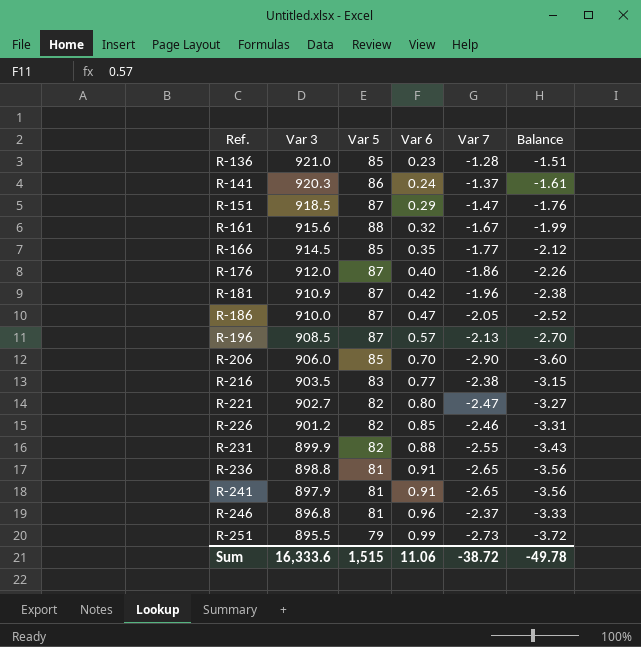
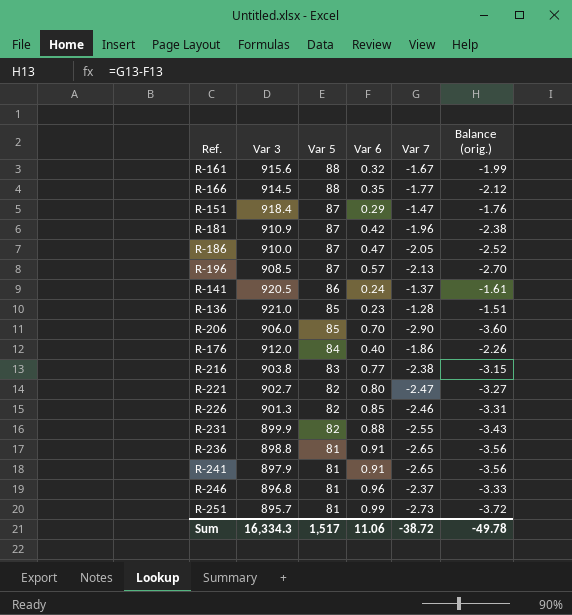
row order: Ref. ascending -> Var 5 descending
column name: Balance -> Balance (orig.)
R-166 | Var 5: 85 -> 88
R-151 | Var 3: 918.5 -> 918.4
R-141 | Var 3: 920.3 -> 920.5
R-176 | Var 5: 87 -> 84
R-216 | Var 3: 903.5 -> 903.8
R-226 | Var 3: 901.2 -> 901.3
R-251 | Var 3: 895.5 -> 895.7
R-251 | Var 5: 79 -> 81
Sum | Var 3: 16,333.6 -> 16,334.3
Sum | Var 5: 1,515 -> 1,517

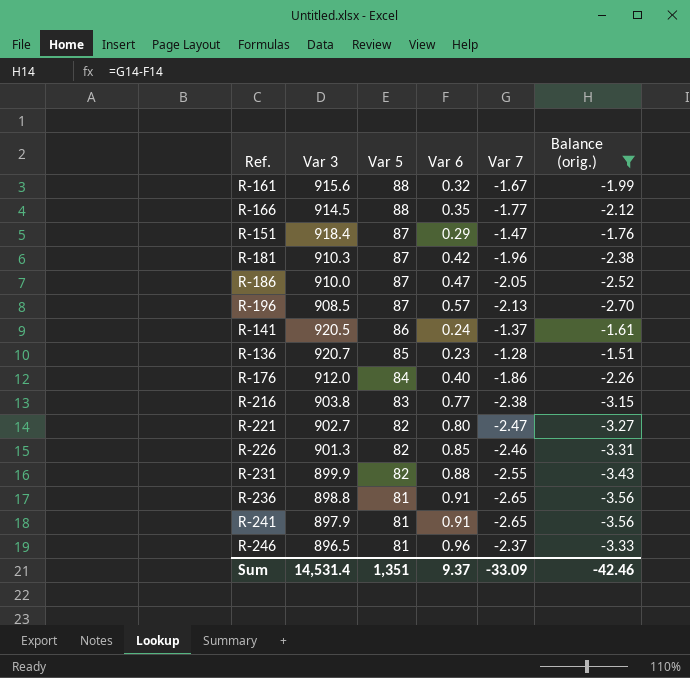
filter: none -> Balance (orig.) >= -3.56
R-181 | Var 3: 910.9 -> 910.3
R-136 | Var 3: 921.0 -> 920.7
R-246 | Var 3: 896.8 -> 896.5
Sum | Var 3: 16,334.3 -> 14,531.4
Sum | Var 5: 1,517 -> 1,351
Sum | Var 6: 11.06 -> 9.37
Sum | Var 7: -38.72 -> -33.09
Sum | Balance (orig.): -49.78 -> -42.46

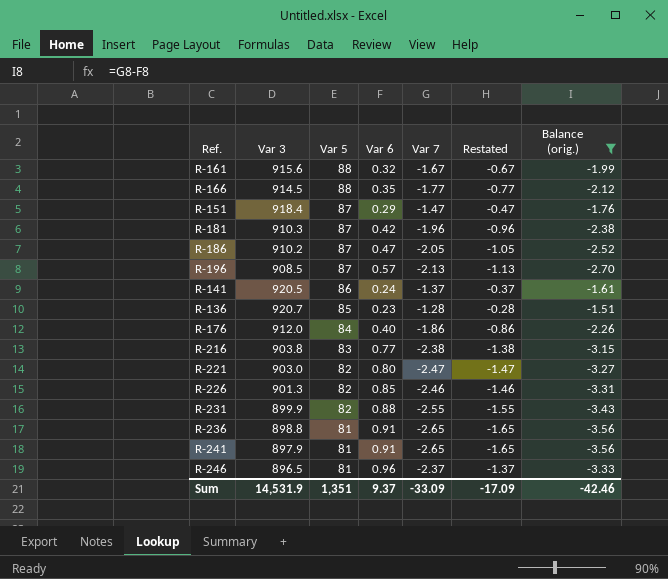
column Restated | formula: none -> [Var 7] + 1
R-186 | Var 3: 910.0 -> 910.2
R-221 | Var 3: 902.7 -> 903.0
Sum | Var 3: 14,531.4 -> 14,531.9

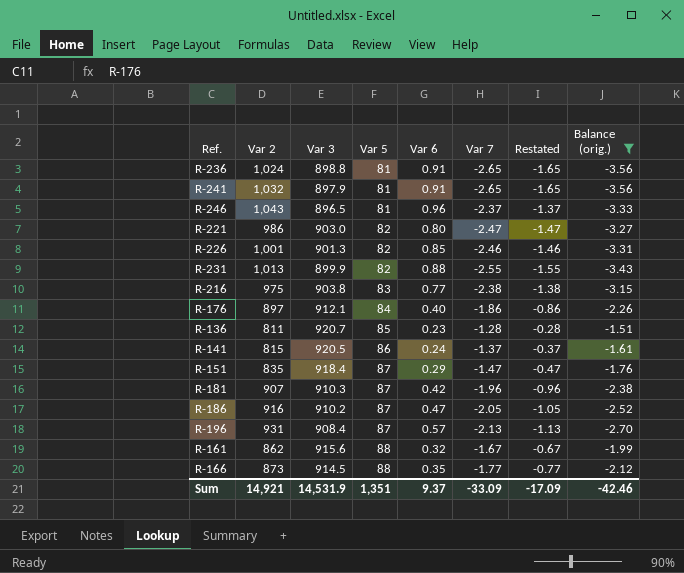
row order: Var 5 descending -> Var 5 ascending
column Var 2 | position: none -> 2
R-176 | Var 3: 912.0 -> 912.1
R-196 | Var 3: 908.5 -> 908.4

